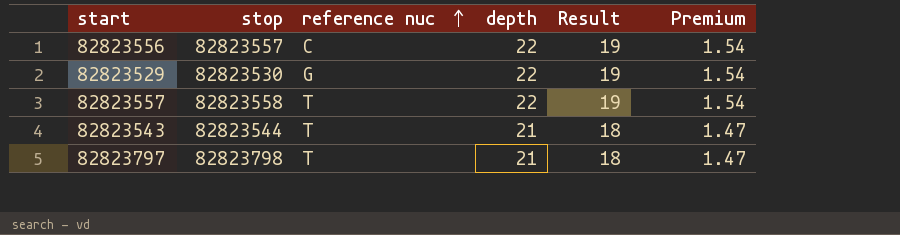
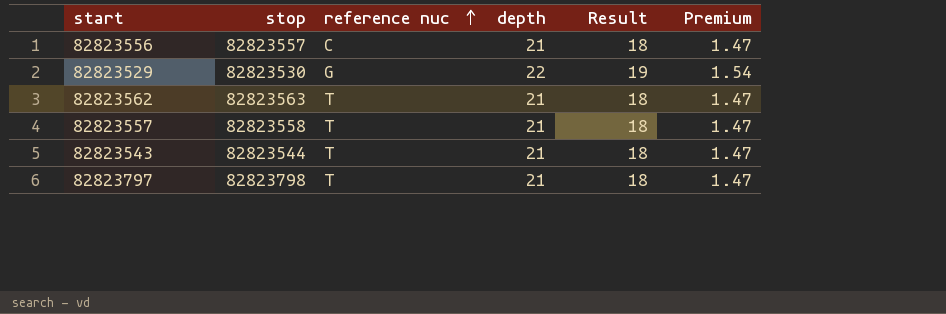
82823556 | depth: 22 -> 21
82823556 | Result: 19 -> 18
82823556 | Premium: 1.54 -> 1.47
row 82823562: none -> 82823563 | T | 21 | 18 | 1.47
82823557 | depth: 22 -> 21
82823557 | Result: 19 -> 18
82823557 | Premium: 1.54 -> 1.47

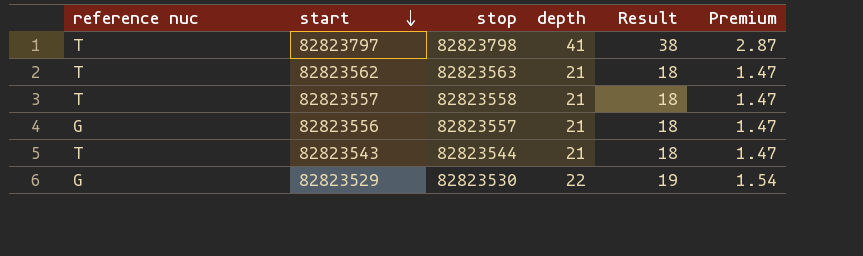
row order: reference nuc ascending -> start descending
column reference nuc | position: 3 -> 1
82823797 | depth: 21 -> 41
82823797 | Result: 18 -> 38
82823797 | Premium: 1.47 -> 2.87
82823556 | reference nuc: C -> G

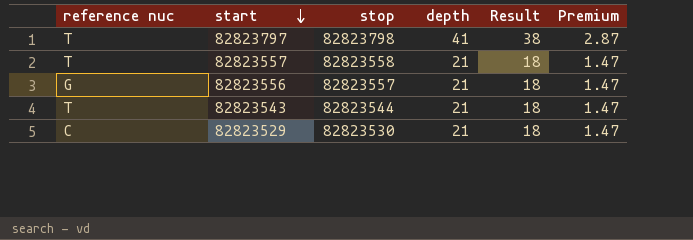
row 82823562: T | 82823563 | 21 | 18 | 1.47 -> none
82823529 | reference nuc: G -> C
82823529 | depth: 22 -> 21
82823529 | Result: 19 -> 18
82823529 | Premium: 1.54 -> 1.47

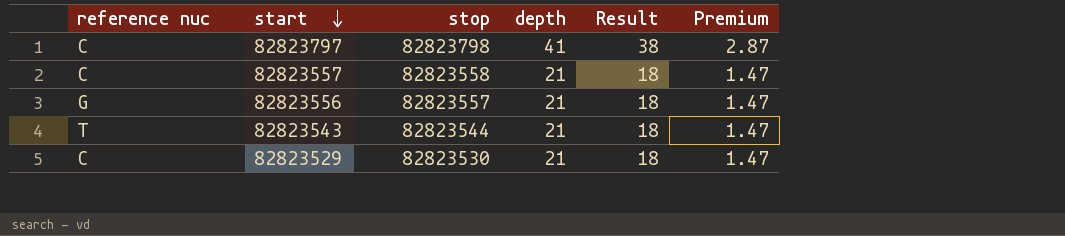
82823797 | reference nuc: T -> C
82823557 | reference nuc: T -> C

